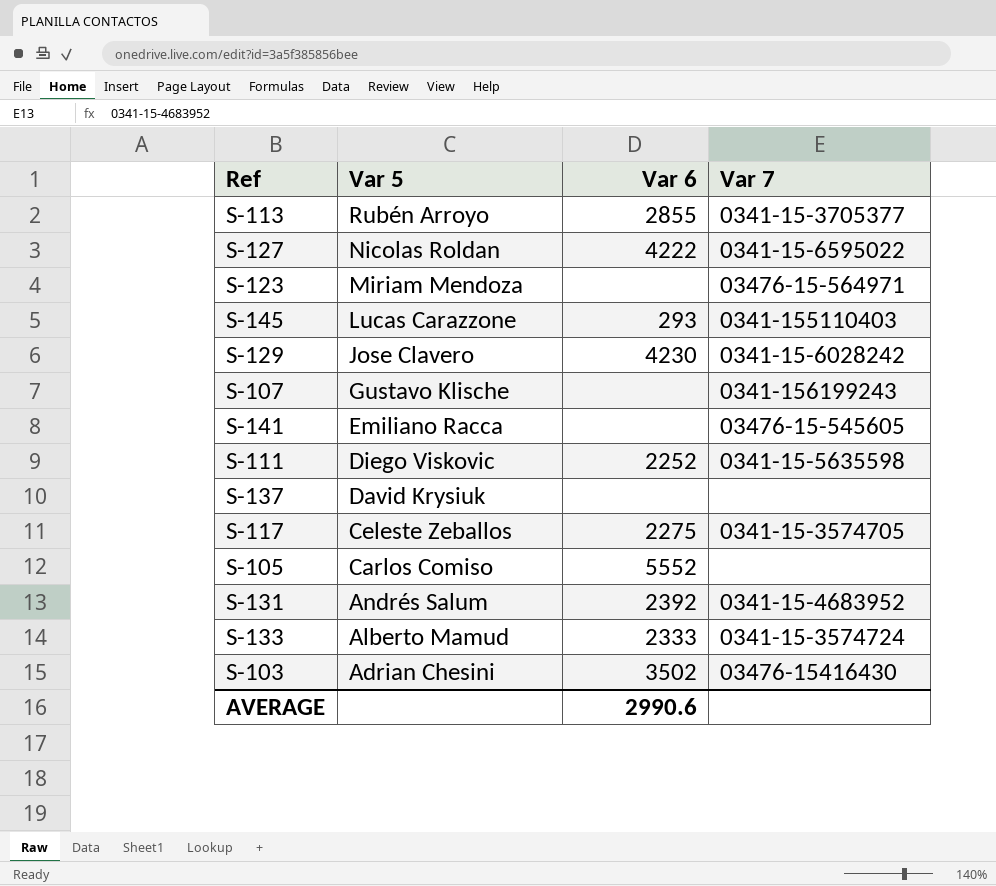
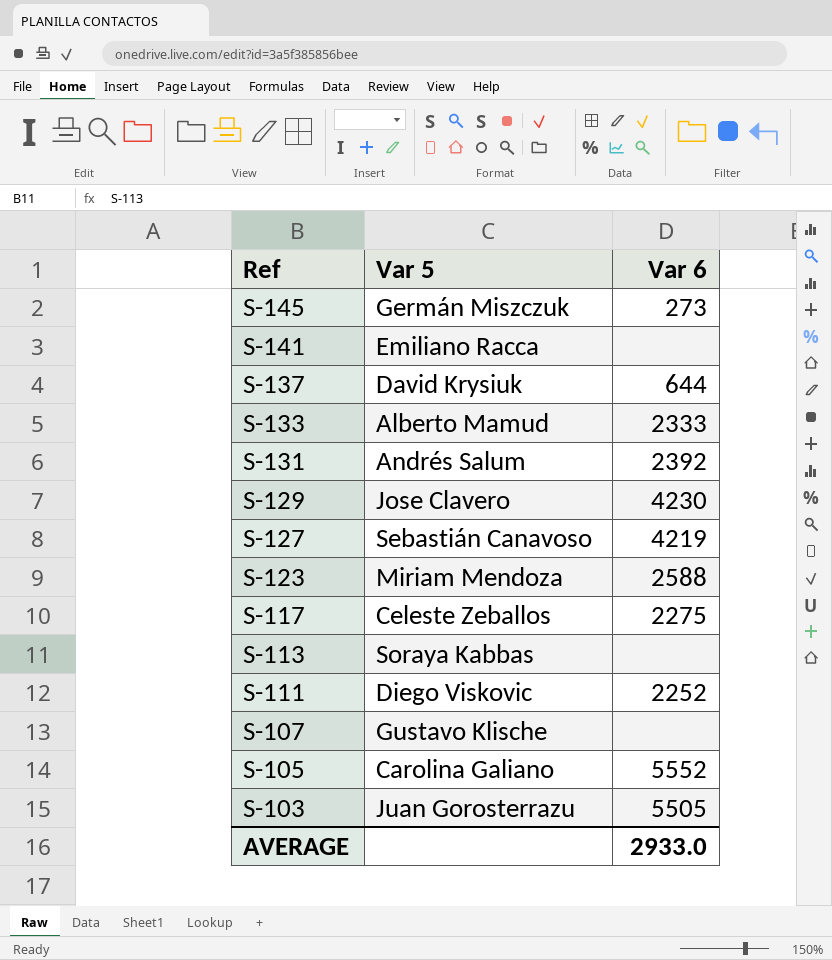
row order: Var 5 descending -> Ref descending
column Var 7 | position: 4 -> none
S-145 | Var 5: Lucas Carazzone -> Germán Miszczuk
S-145 | Var 6: 293 -> 273
S-137 | Var 6: none -> 644
S-127 | Var 5: Nicolas Roldan -> Sebastián Canavoso
S-127 | Var 6: 4222 -> 4219
S-123 | Var 6: none -> 2588
S-113 | Var 5: Rubén Arroyo -> Soraya Kabbas
S-113 | Var 6: 2855 -> none
S-105 | Var 5: Carlos Comiso -> Carolina Galiano
S-103 | Var 5: Adrian Chesini -> Juan Gorosterrazu
S-103 | Var 6: 3502 -> 5505
AVERAGE | Var 6: 2990.6 -> 2933.0

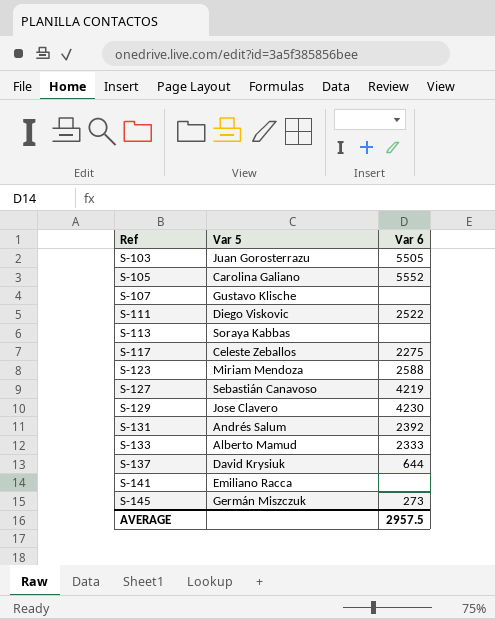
row order: Ref descending -> Ref ascending
S-111 | Var 6: 2252 -> 2522
AVERAGE | Var 6: 2933.0 -> 2957.5

